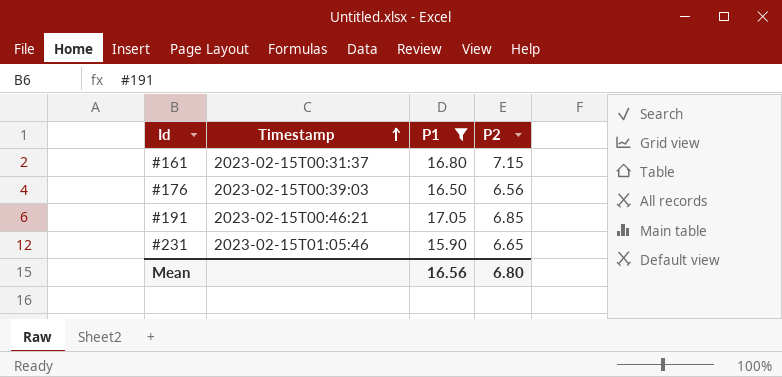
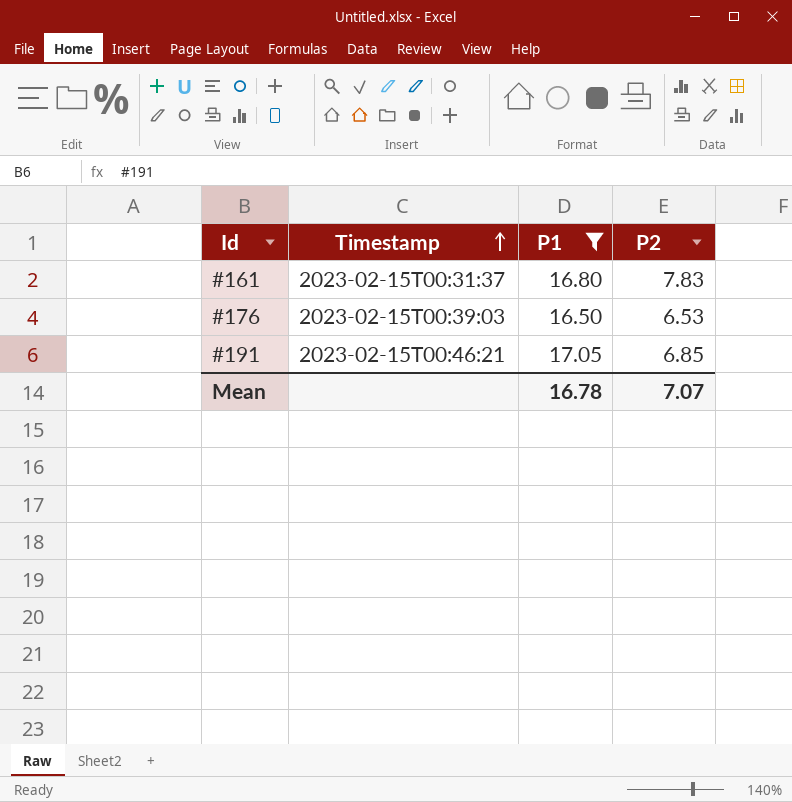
row #231: 2023-02-15T01:05:46 | 15.90 | 6.65 -> none
#161 | P2: 7.15 -> 7.83
#176 | P2: 6.56 -> 6.53
Mean | P1: 16.56 -> 16.78
Mean | P2: 6.80 -> 7.07

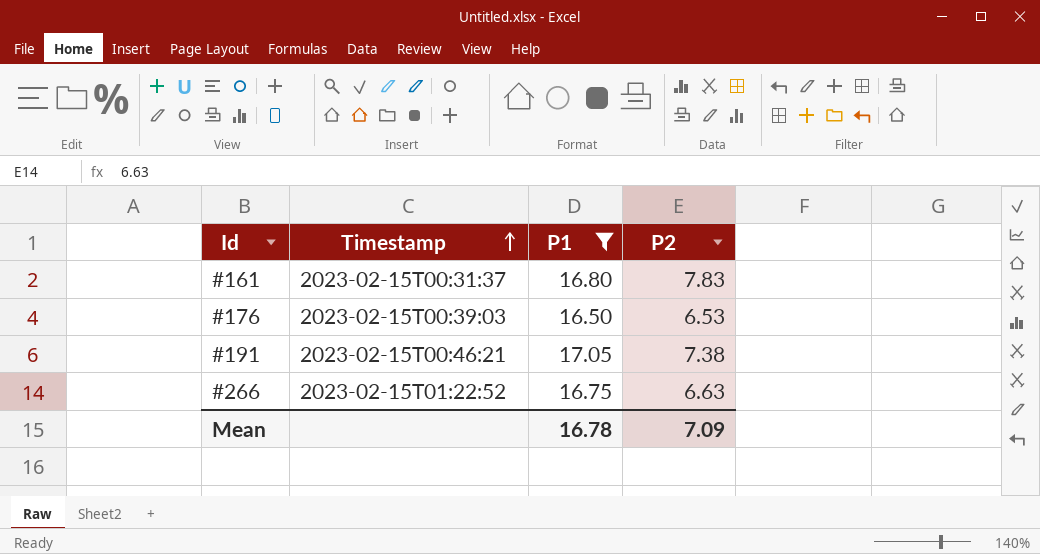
#191 | P2: 6.85 -> 7.38
row #266: none -> 2023-02-15T01:22:52 | 16.75 | 6.63
Mean | P2: 7.07 -> 7.09

